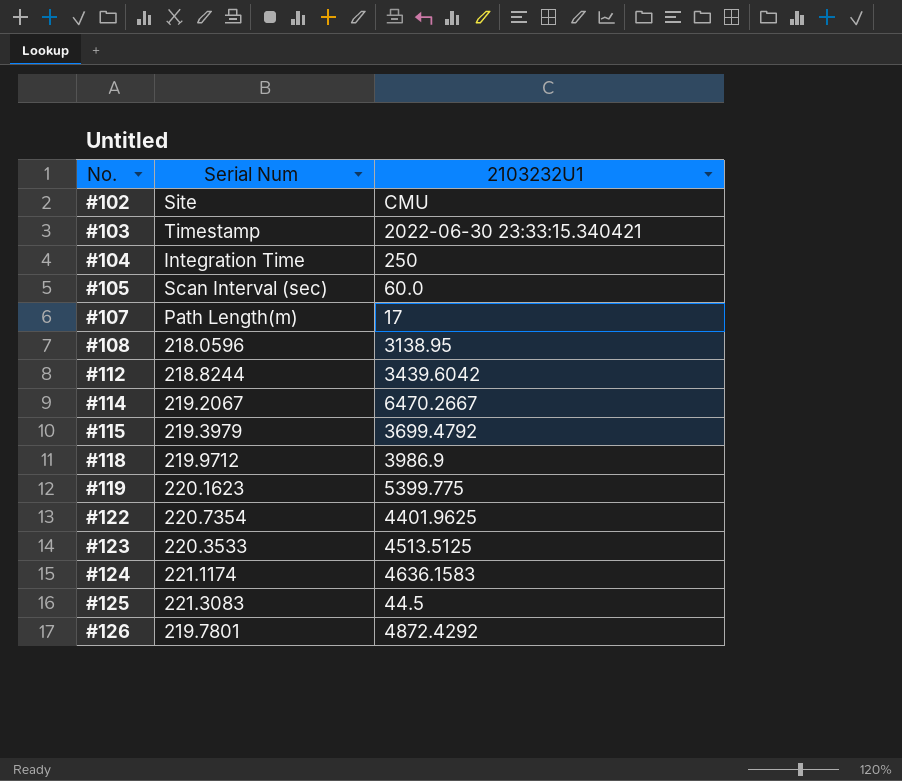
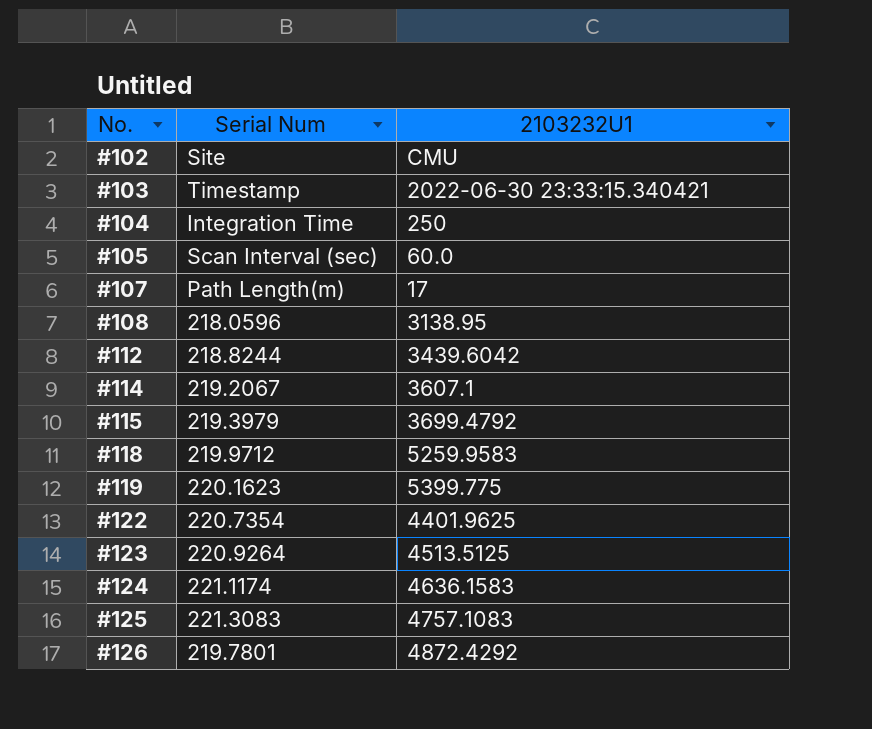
#114 | 2103232U1: 6470.2667 -> 3607.1
#118 | 2103232U1: 3986.9 -> 5259.9583
#123 | Serial Num: 220.3533 -> 220.9264
#125 | 2103232U1: 44.5 -> 4757.1083

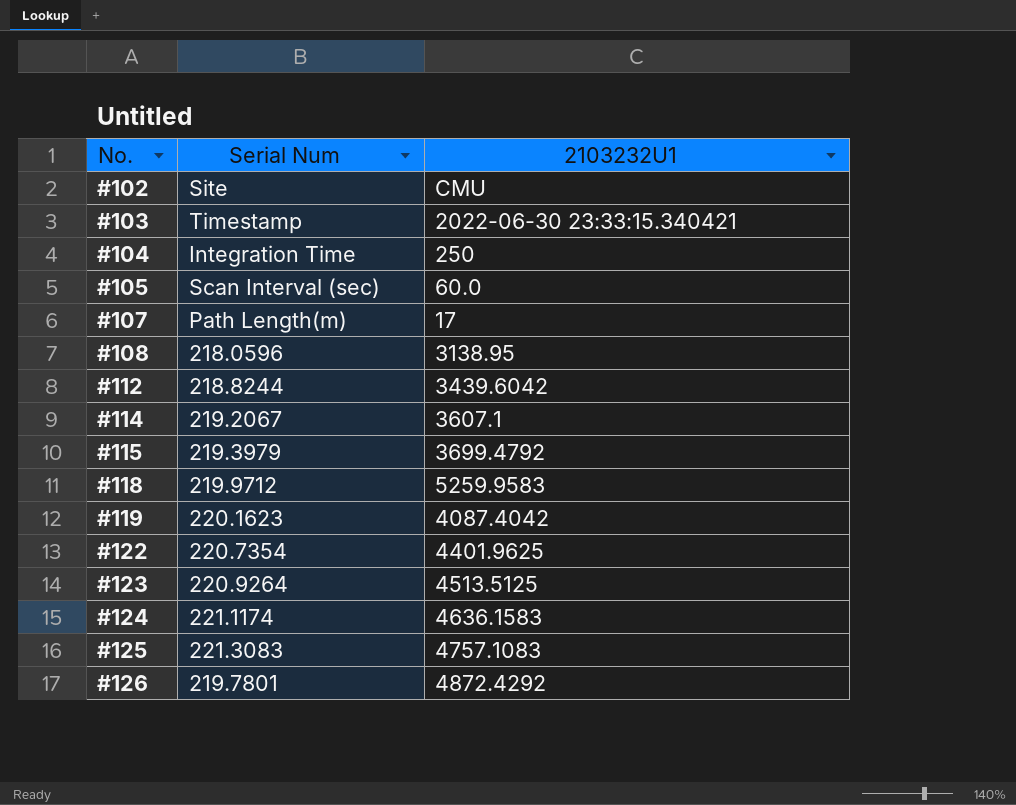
#119 | 2103232U1: 5399.775 -> 4087.4042

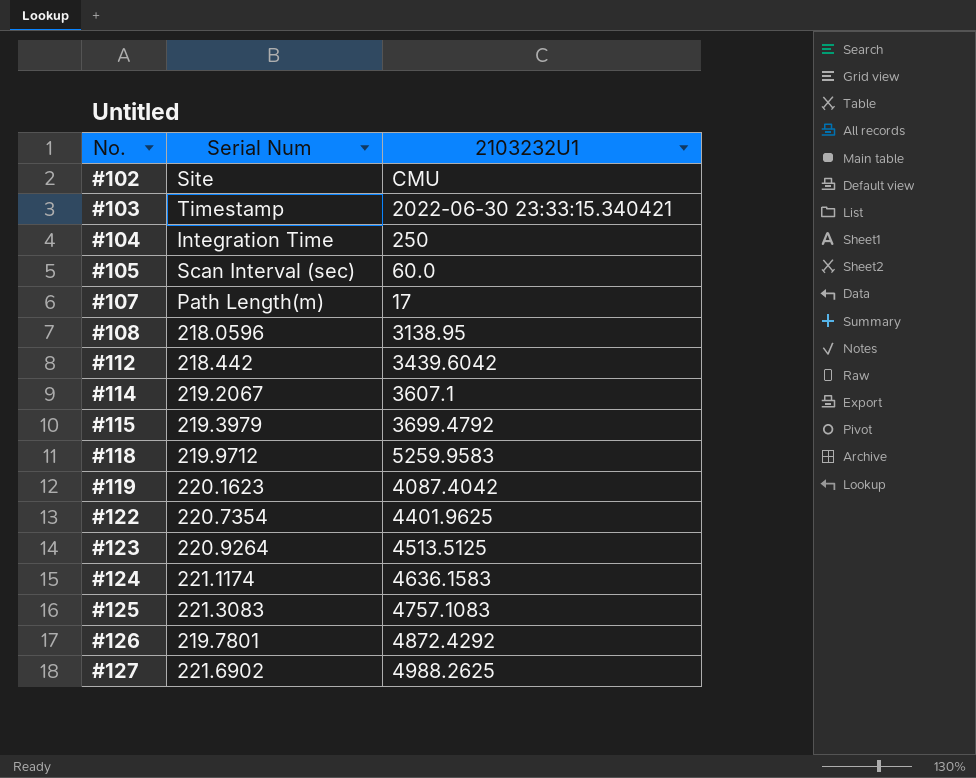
#112 | Serial Num: 218.8244 -> 218.442
row #127: none -> 221.6902 | 4988.2625

